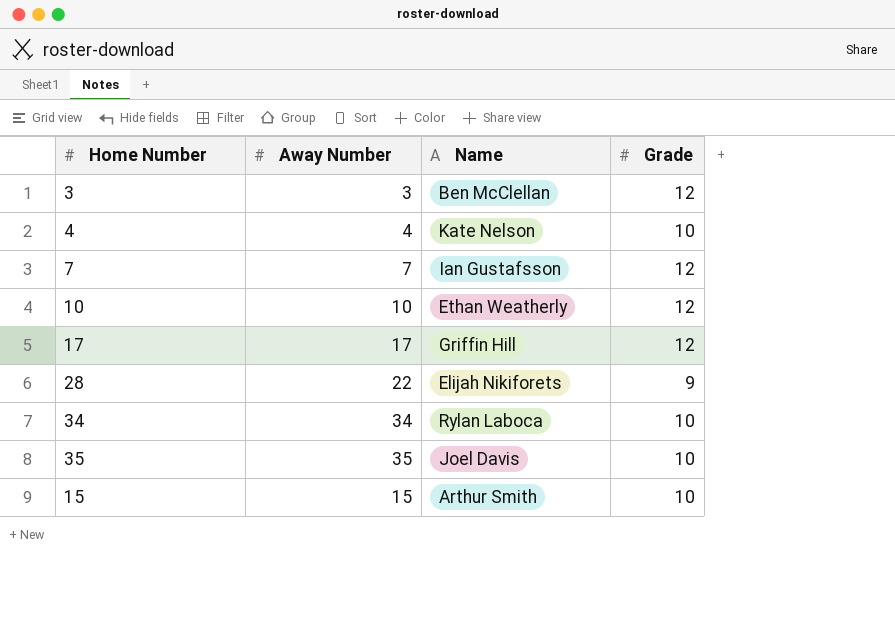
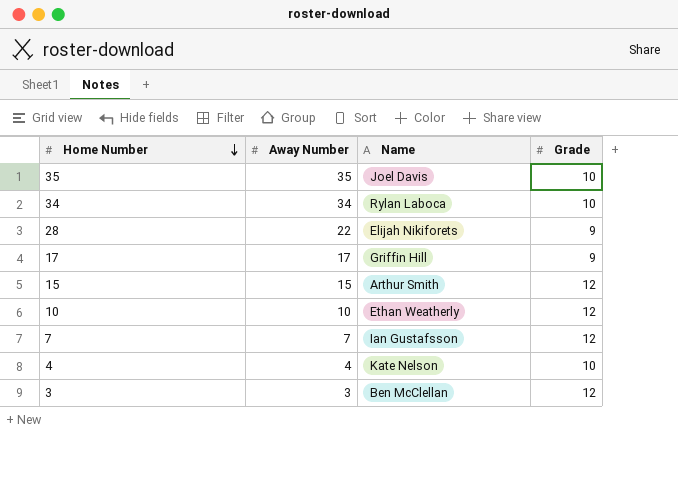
row order: none -> Home Number descending
17 | Grade: 12 -> 9
15 | Grade: 10 -> 12

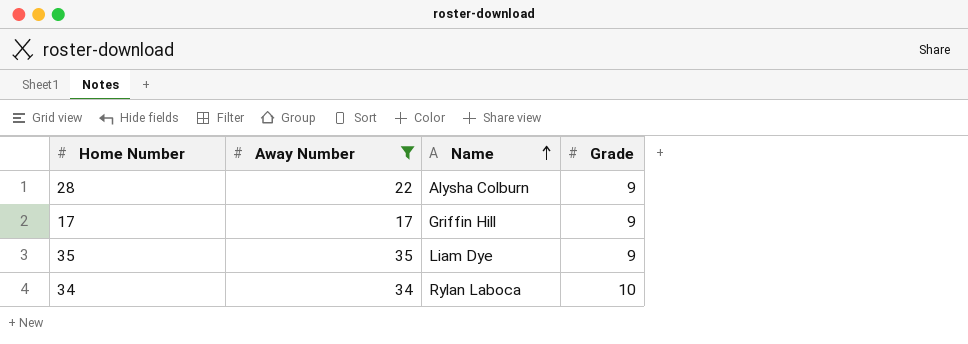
filter: none -> Away Number >= 17
row order: Home Number descending -> Name ascending
28 | Name: Elijah Nikiforets -> Alysha Colburn
35 | Name: Joel Davis -> Liam Dye
35 | Grade: 10 -> 9

